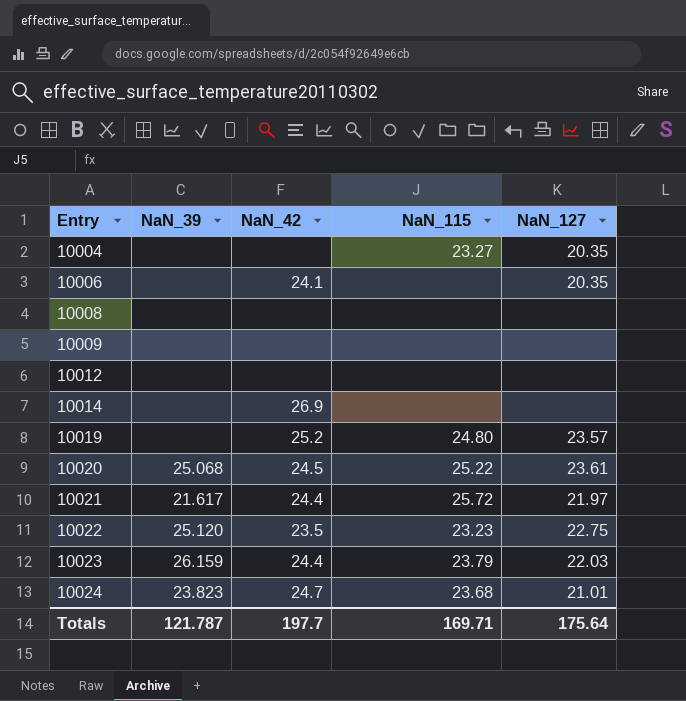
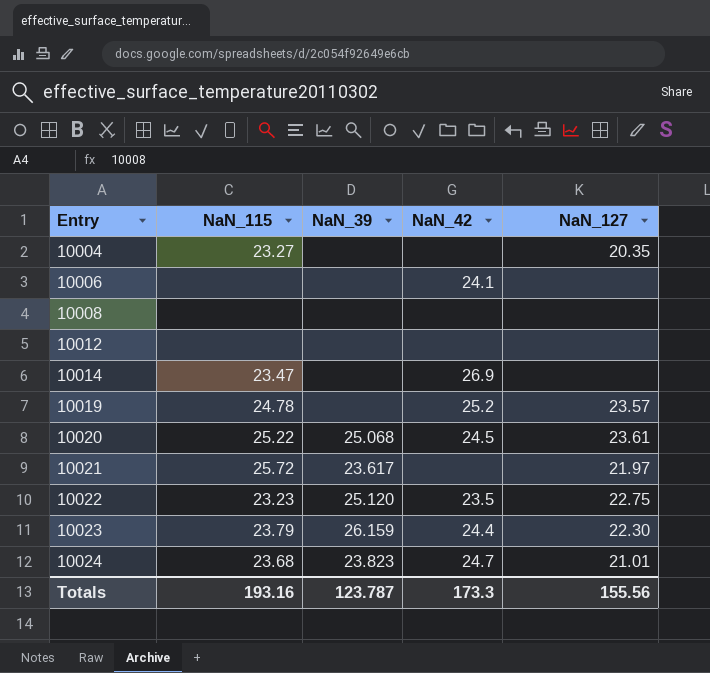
column NaN_115 | position: 4 -> 2
row 10009: none | none | none | none -> none
10006 | NaN_127: 20.35 -> none
10014 | NaN_115: none -> 23.47
10019 | NaN_115: 24.80 -> 24.78
10021 | NaN_39: 21.617 -> 23.617
10021 | NaN_42: 24.4 -> none
10023 | NaN_127: 22.03 -> 22.30
Totals | NaN_115: 169.71 -> 193.16
Totals | NaN_39: 121.787 -> 123.787
Totals | NaN_42: 197.7 -> 173.3
Totals | NaN_127: 175.64 -> 155.56

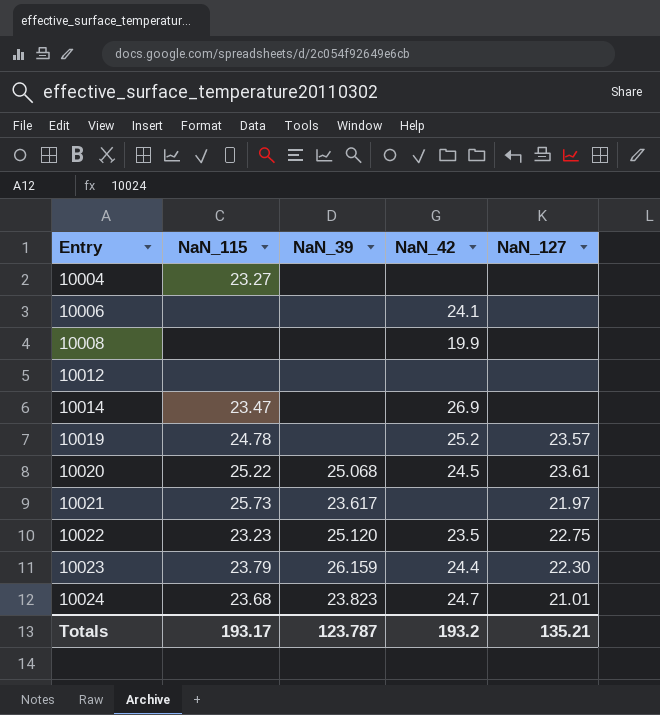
10004 | NaN_127: 20.35 -> none
10008 | NaN_42: none -> 19.9
10021 | NaN_115: 25.72 -> 25.73
Totals | NaN_115: 193.16 -> 193.17
Totals | NaN_42: 173.3 -> 193.2
Totals | NaN_127: 155.56 -> 135.21

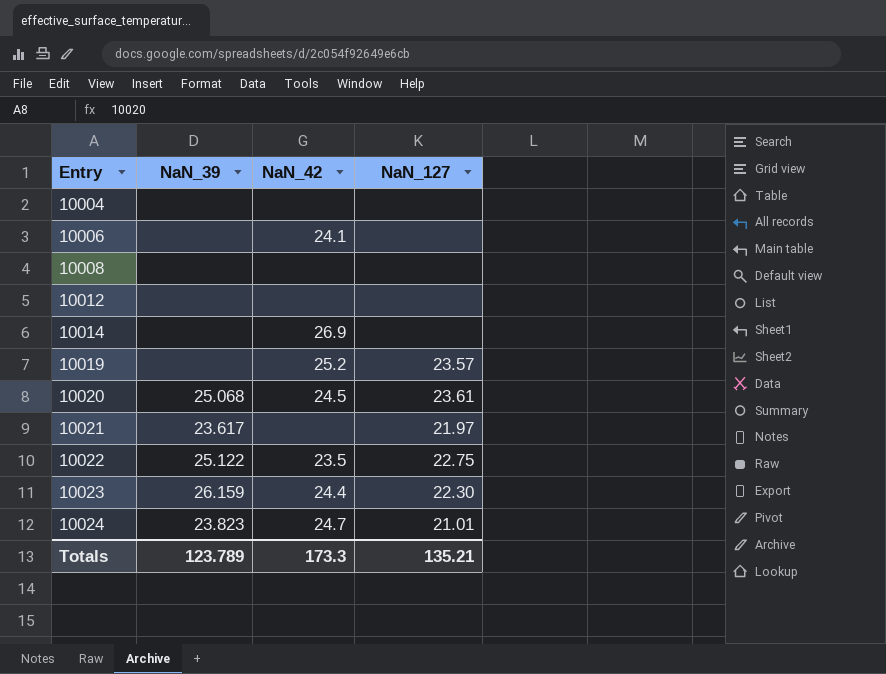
column NaN_115 | position: 2 -> none
10008 | NaN_42: 19.9 -> none
10022 | NaN_39: 25.120 -> 25.122
Totals | NaN_39: 123.787 -> 123.789
Totals | NaN_42: 193.2 -> 173.3

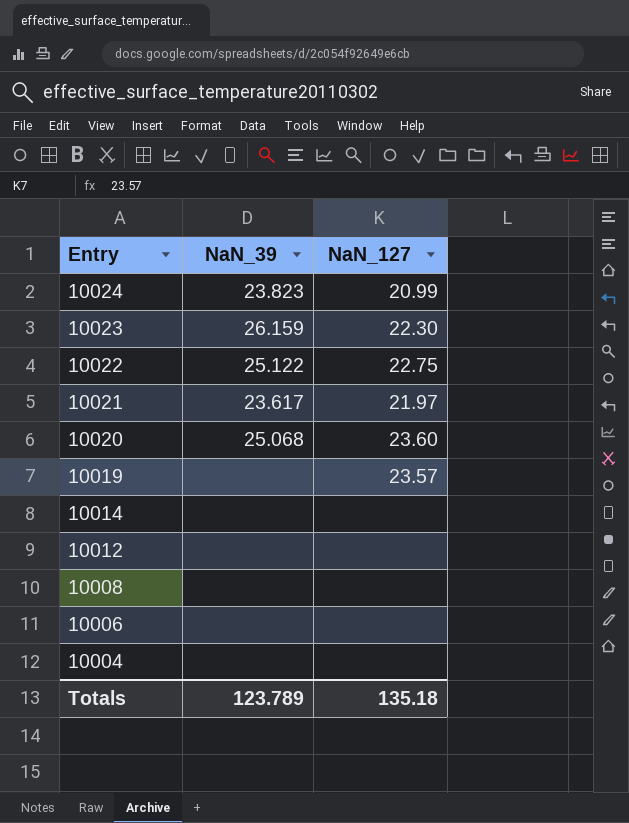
row order: Entry ascending -> Entry descending
column NaN_42 | position: 3 -> none
10024 | NaN_127: 21.01 -> 20.99
10020 | NaN_127: 23.61 -> 23.60
Totals | NaN_127: 135.21 -> 135.18

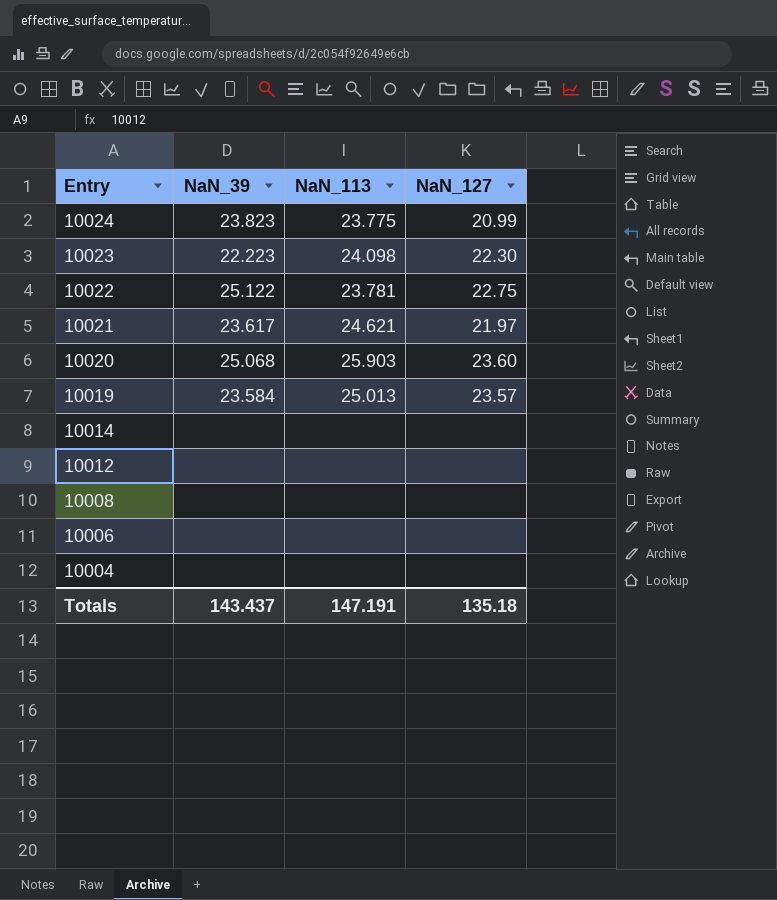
column NaN_113 | position: none -> 3
10023 | NaN_39: 26.159 -> 22.223
10019 | NaN_39: none -> 23.584
Totals | NaN_39: 123.789 -> 143.437

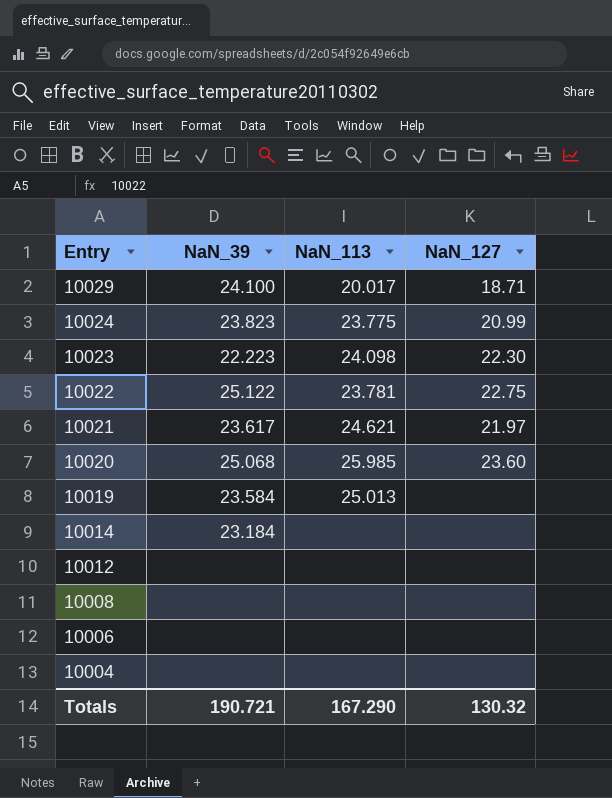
row 10029: none -> 24.100 | 20.017 | 18.71
10020 | NaN_113: 25.903 -> 25.985
10019 | NaN_127: 23.57 -> none
10014 | NaN_39: none -> 23.184
Totals | NaN_39: 143.437 -> 190.721
Totals | NaN_113: 147.191 -> 167.290
Totals | NaN_127: 135.18 -> 130.32

